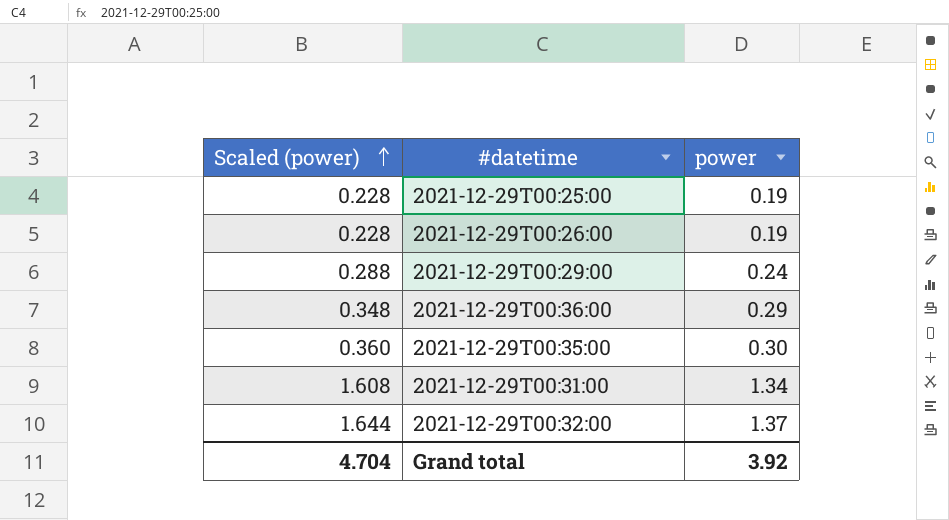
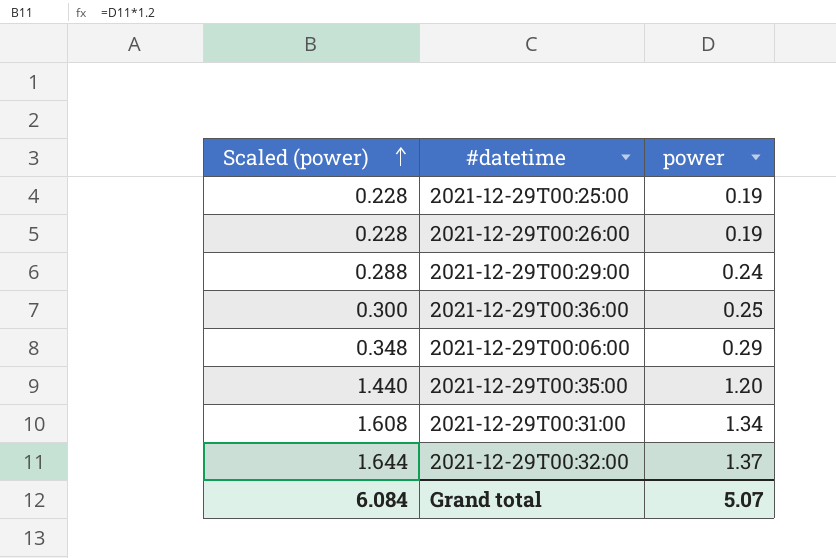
2021-12-29T00:36:00 | Scaled (power): 0.348 -> 0.300
2021-12-29T00:36:00 | power: 0.29 -> 0.25
row 2021-12-29T00:06:00: none -> 0.348 | 0.29
2021-12-29T00:35:00 | Scaled (power): 0.360 -> 1.440
2021-12-29T00:35:00 | power: 0.30 -> 1.20
Grand total | Scaled (power): 4.704 -> 6.084
Grand total | power: 3.92 -> 5.07

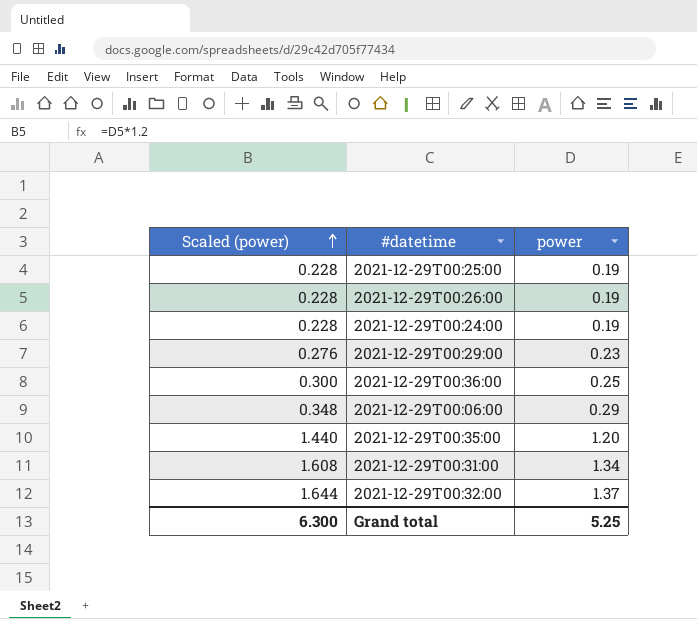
row 2021-12-29T00:24:00: none -> 0.228 | 0.19
2021-12-29T00:29:00 | Scaled (power): 0.288 -> 0.276
2021-12-29T00:29:00 | power: 0.24 -> 0.23
Grand total | Scaled (power): 6.084 -> 6.300
Grand total | power: 5.07 -> 5.25

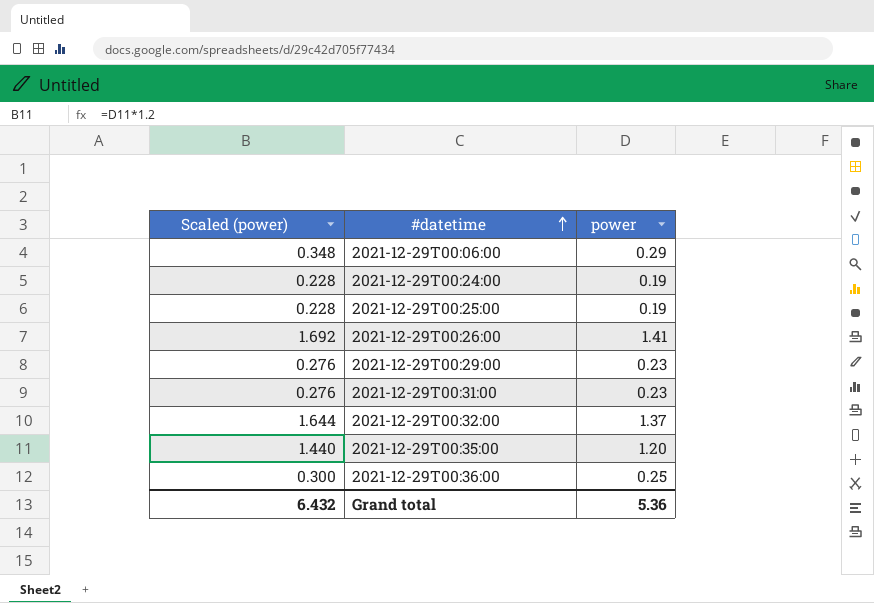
row order: Scaled (power) ascending -> #datetime ascending
2021-12-29T00:26:00 | Scaled (power): 0.228 -> 1.692
2021-12-29T00:26:00 | power: 0.19 -> 1.41
2021-12-29T00:31:00 | Scaled (power): 1.608 -> 0.276
2021-12-29T00:31:00 | power: 1.34 -> 0.23
Grand total | Scaled (power): 6.300 -> 6.432
Grand total | power: 5.25 -> 5.36

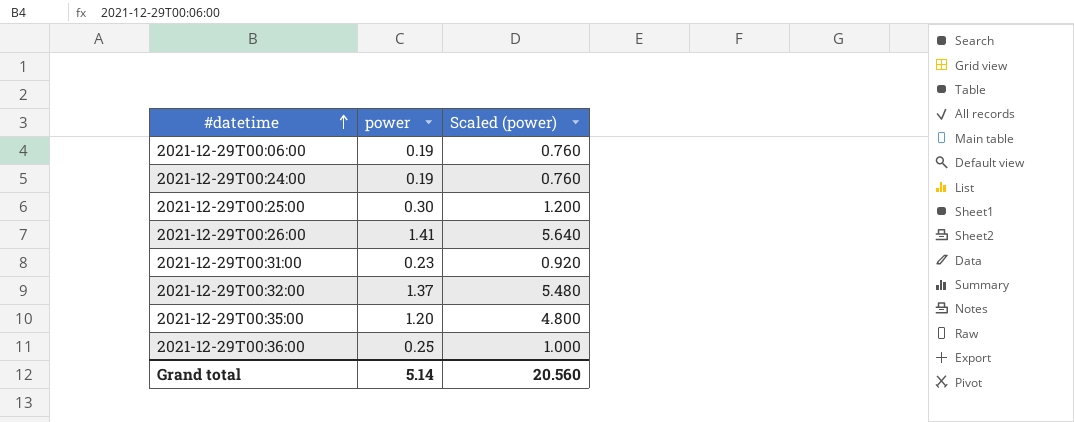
column Scaled (power) | formula: [power] * 1.2 -> [power] * 4
column Scaled (power) | position: 1 -> 3
row 2021-12-29T00:29:00: 0.276 | 0.23 -> none
2021-12-29T00:06:00 | power: 0.29 -> 0.19
2021-12-29T00:25:00 | power: 0.19 -> 0.30
Grand total | power: 5.36 -> 5.14
Grand total | Scaled (power): 6.432 -> 20.560

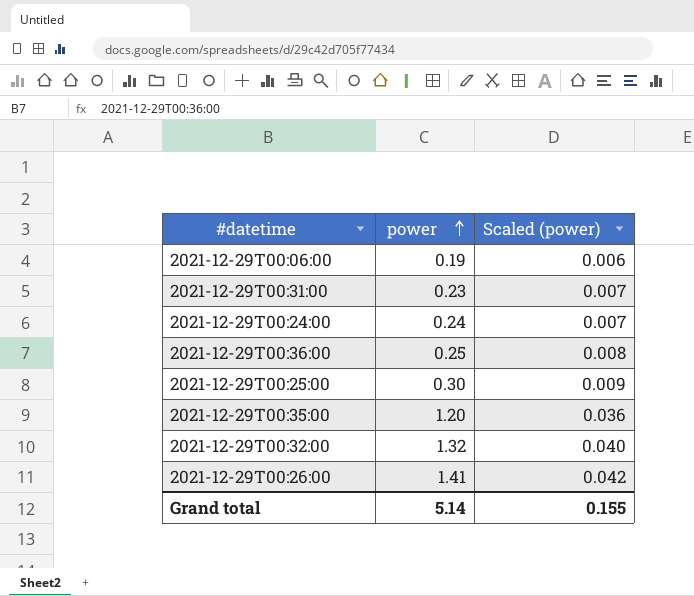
row order: #datetime ascending -> power ascending
column Scaled (power) | formula: [power] * 4 -> [power] * 0.03
2021-12-29T00:24:00 | power: 0.19 -> 0.24
2021-12-29T00:32:00 | power: 1.37 -> 1.32
Grand total | Scaled (power): 20.560 -> 0.155

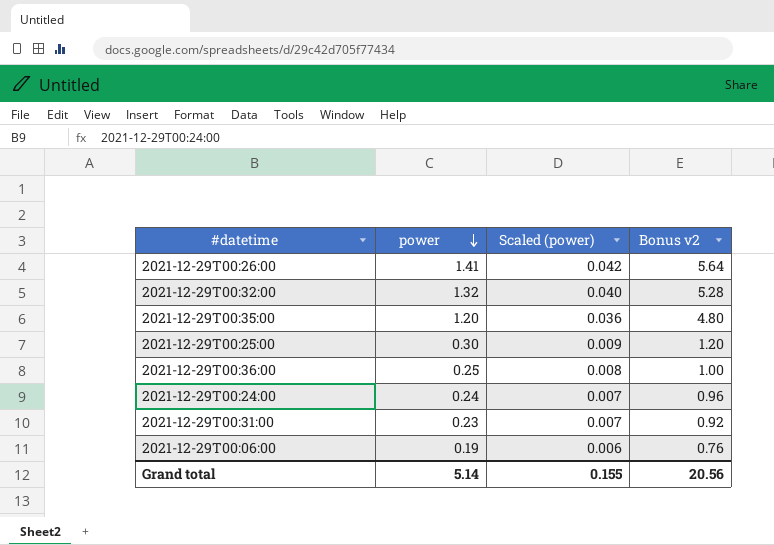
row order: power ascending -> power descending
column Bonus v2 | formula: none -> [power] * 4

